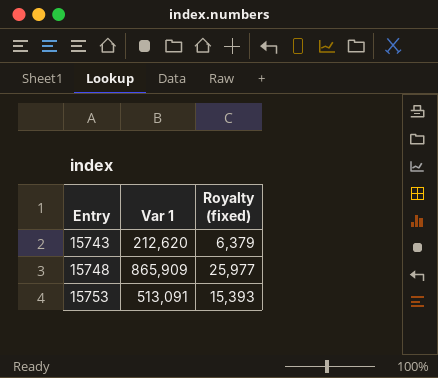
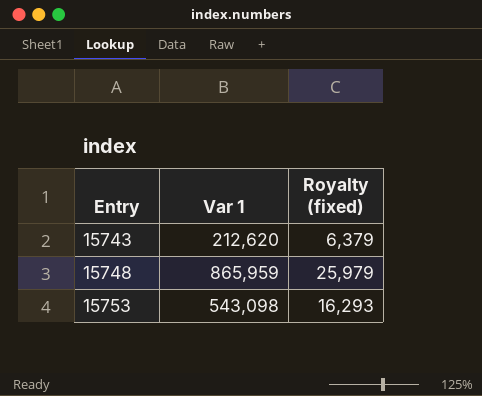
15748 | Var 1: 865,909 -> 865,959
15748 | Royalty (fixed): 25,977 -> 25,979
15753 | Var 1: 513,091 -> 543,098
15753 | Royalty (fixed): 15,393 -> 16,293

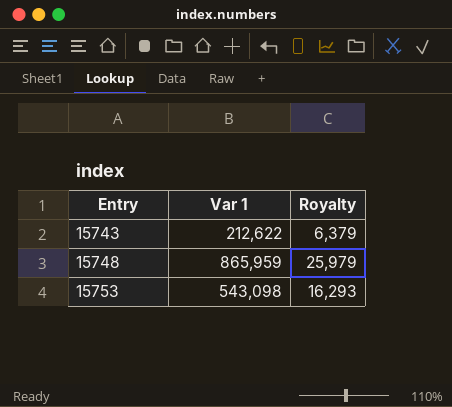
column name: Royalty (fixed) -> Royalty
15743 | Var 1: 212,620 -> 212,622

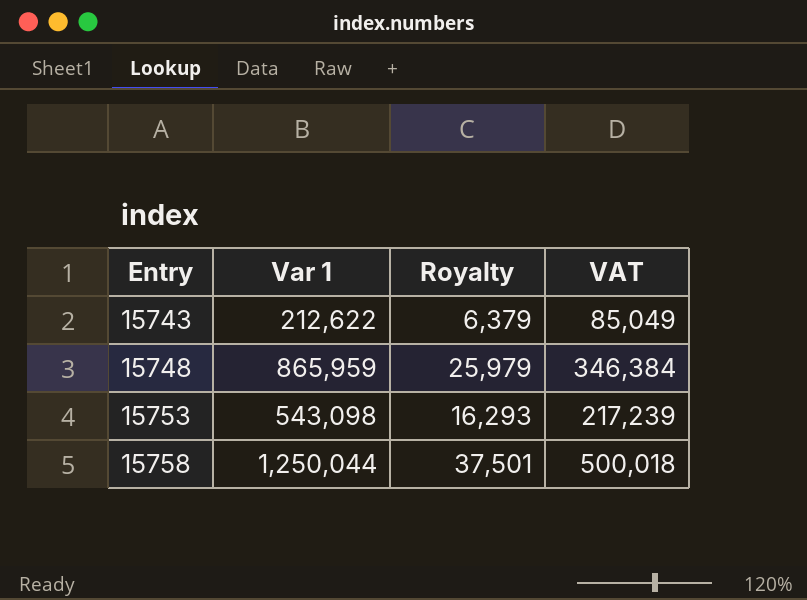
column VAT | formula: none -> [Var 1] * 0.4
row 15758: none -> 1,250,044 | 37,501 | 500,018

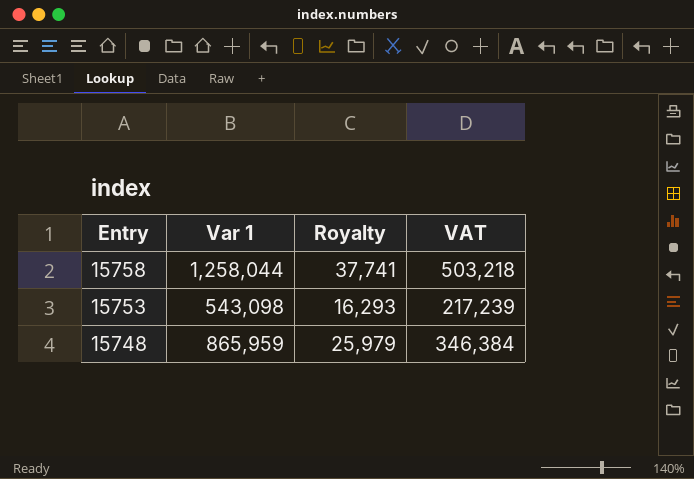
row order: Entry ascending -> Entry descending
row 15743: 212,622 | 6,379 | 85,049 -> none
15758 | Var 1: 1,250,044 -> 1,258,044
15758 | Royalty: 37,501 -> 37,741
15758 | VAT: 500,018 -> 503,218

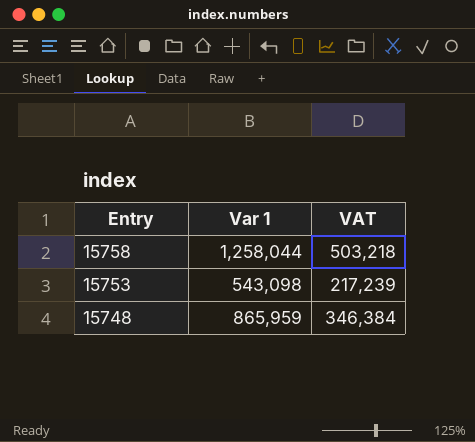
column Royalty | formula: [Var 1] * 0.03 -> none

